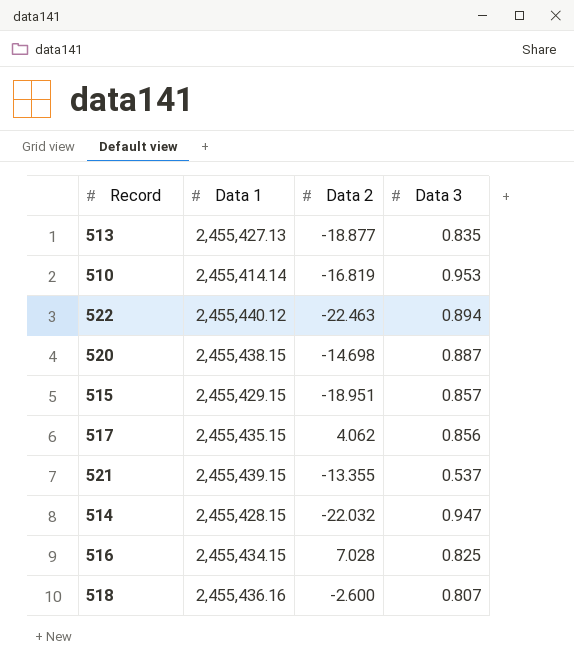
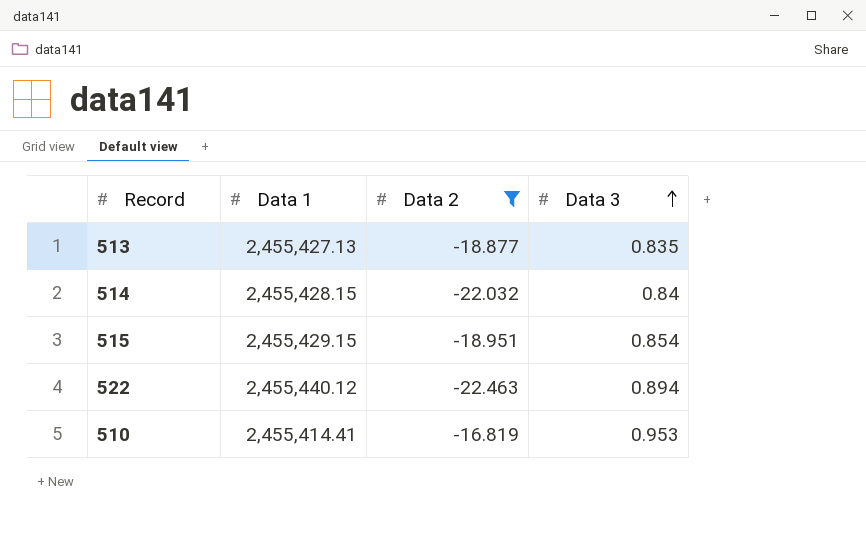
filter: none -> Data 2 <= -16.819
row order: none -> Data 3 ascending
514 | Data 3: 0.947 -> 0.84
515 | Data 3: 0.857 -> 0.854
510 | Data 1: 2,455,414.14 -> 2,455,414.41

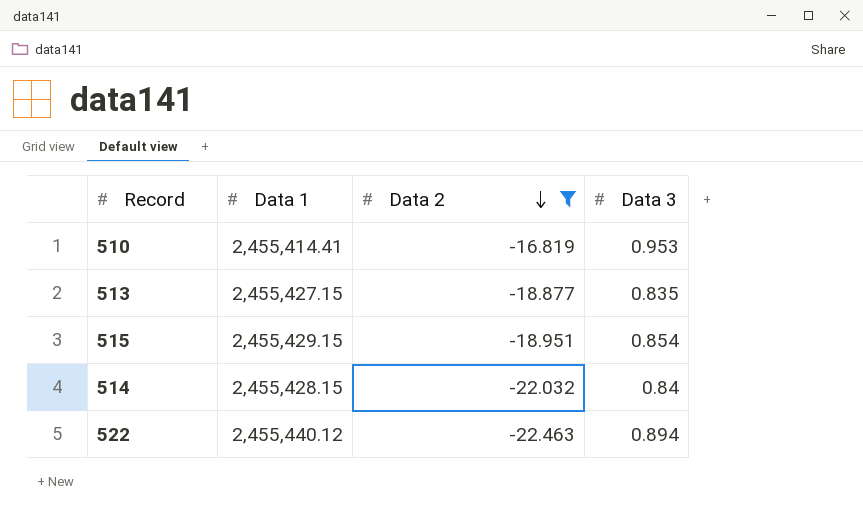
row order: Data 3 ascending -> Data 2 descending
513 | Data 1: 2,455,427.13 -> 2,455,427.15

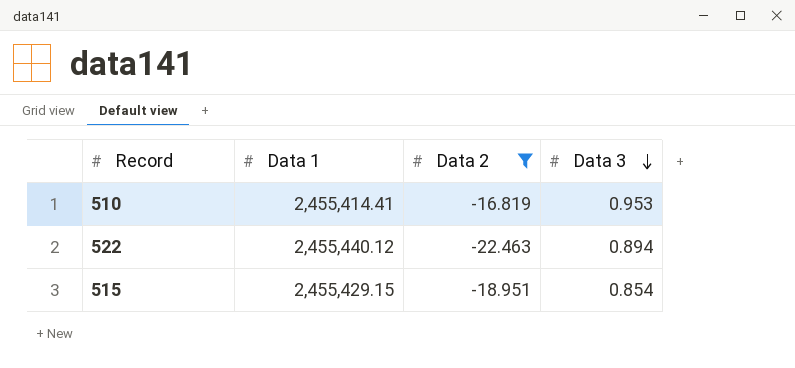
row order: Data 2 descending -> Data 3 descending
row 513: 2,455,427.15 | -18.877 | 0.835 -> none
row 514: 2,455,428.15 | -22.032 | 0.84 -> none

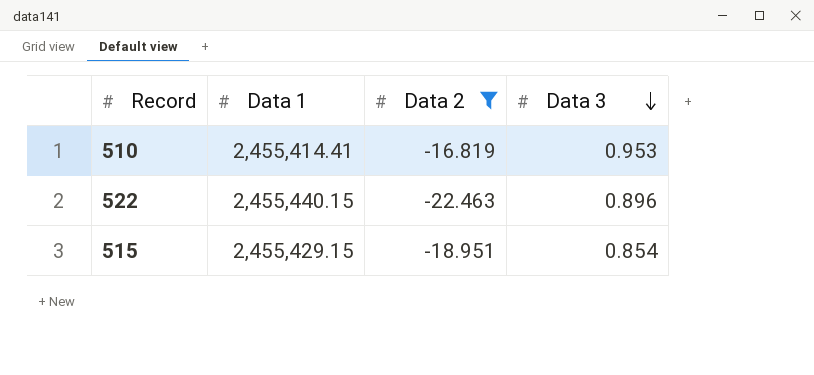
522 | Data 1: 2,455,440.12 -> 2,455,440.15
522 | Data 3: 0.894 -> 0.896

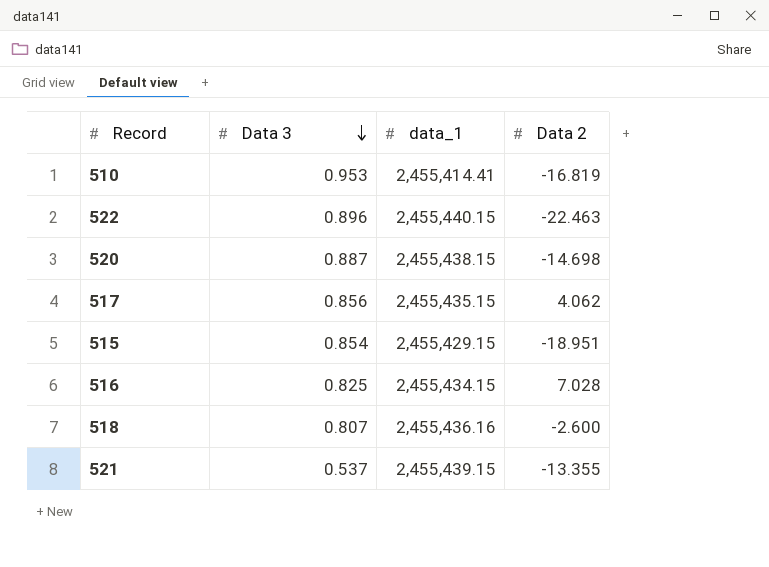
filter: Data 2 <= -16.819 -> none
column Data 3 | position: 4 -> 2
column name: Data 1 -> data_1

